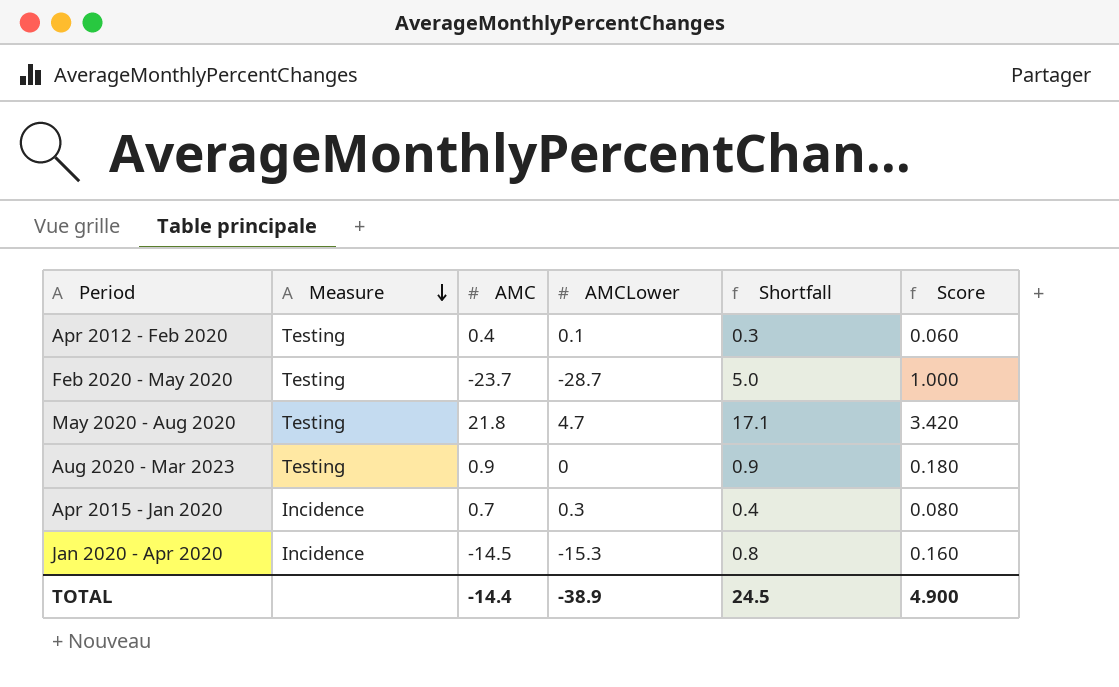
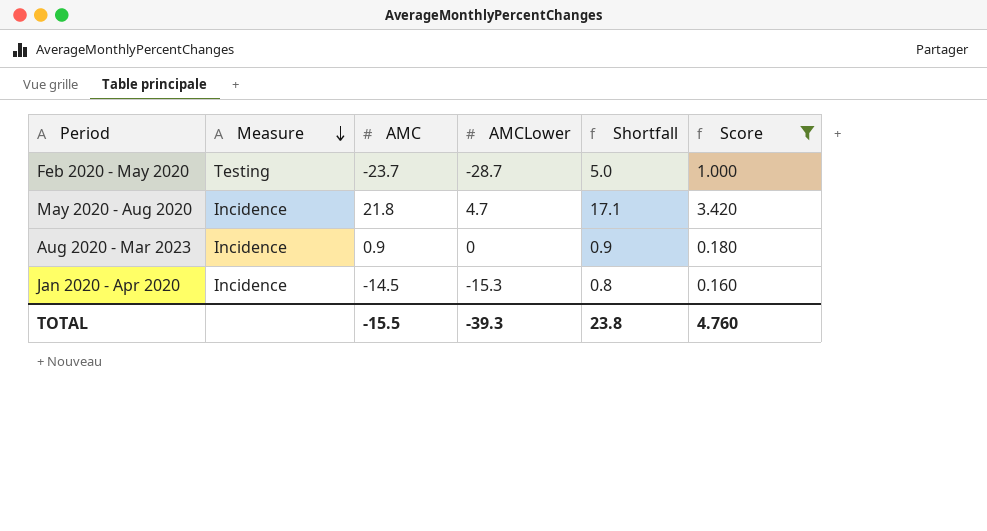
filter: none -> Score >= 0.160
May 2020 - Aug 2020 | Measure: Testing -> Incidence
Aug 2020 - Mar 2023 | Measure: Testing -> Incidence
TOTAL | AMC: -14.4 -> -15.5
TOTAL | AMCLower: -38.9 -> -39.3
TOTAL | Shortfall: 24.5 -> 23.8
TOTAL | Score: 4.900 -> 4.760

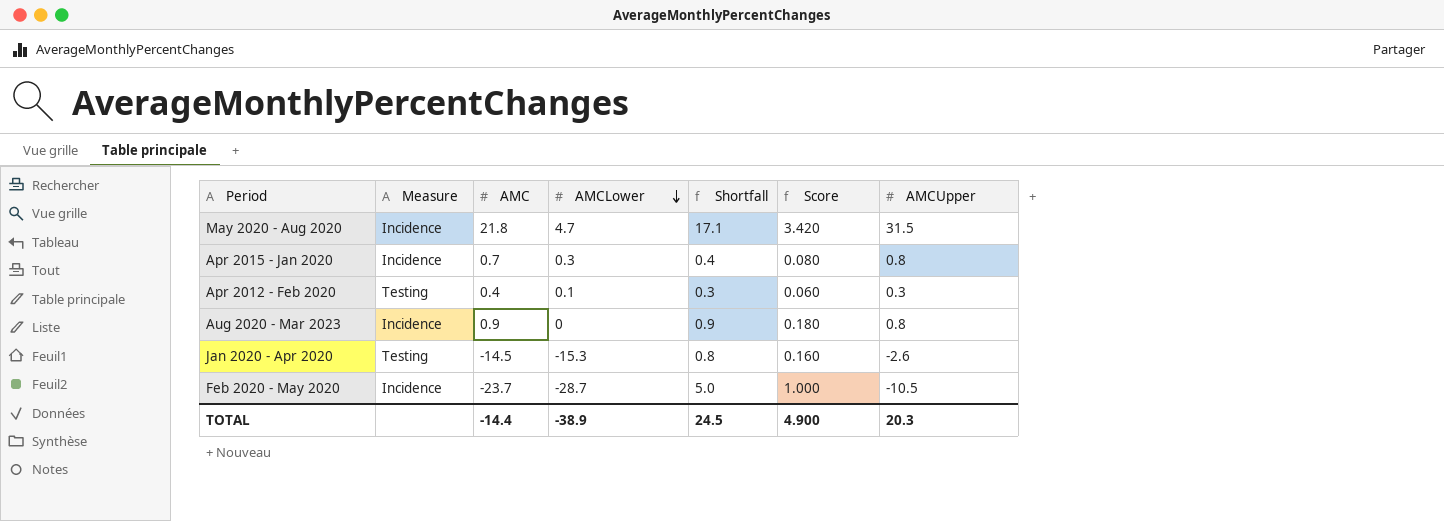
filter: Score >= 0.160 -> none
row order: Measure descending -> AMCLower descending
column AMCUpper | position: none -> 7
Jan 2020 - Apr 2020 | Measure: Incidence -> Testing
Feb 2020 - May 2020 | Measure: Testing -> Incidence
TOTAL | AMC: -15.5 -> -14.4
TOTAL | AMCLower: -39.3 -> -38.9
TOTAL | Shortfall: 23.8 -> 24.5
TOTAL | Score: 4.760 -> 4.900

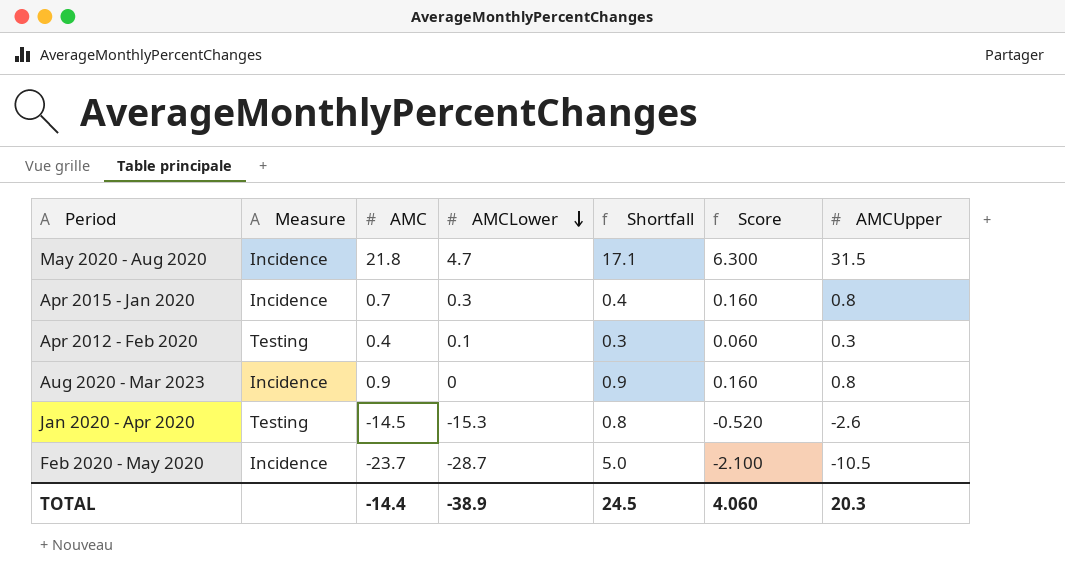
column Score | formula: [Shortfall] * 0.2 -> [AMCUpper] * 0.2
TOTAL | Score: 4.900 -> 4.060

